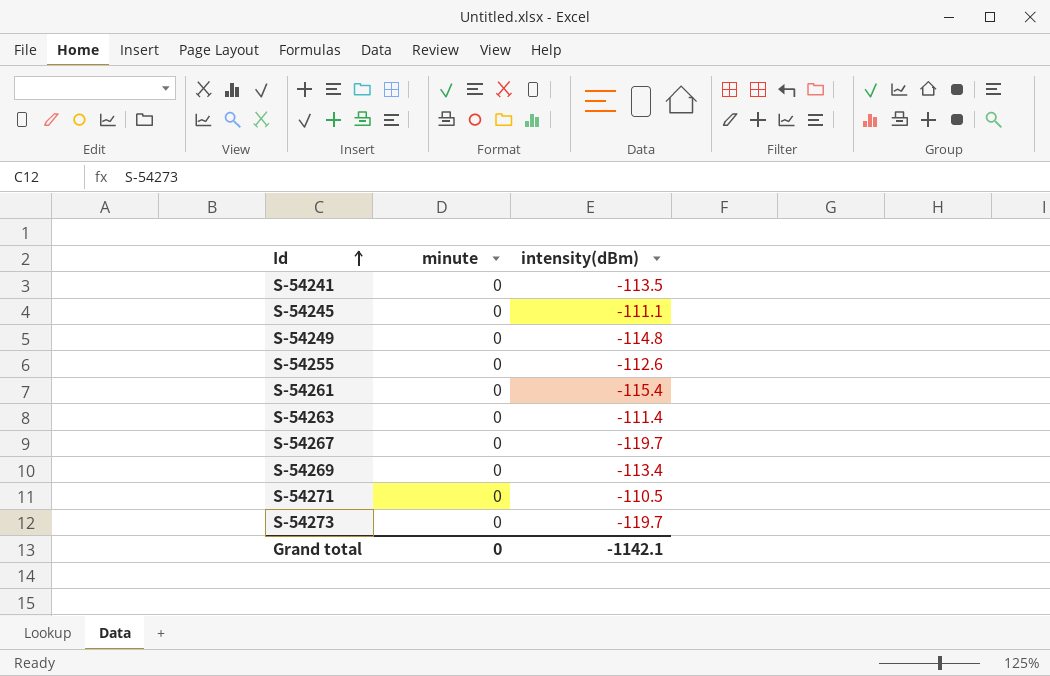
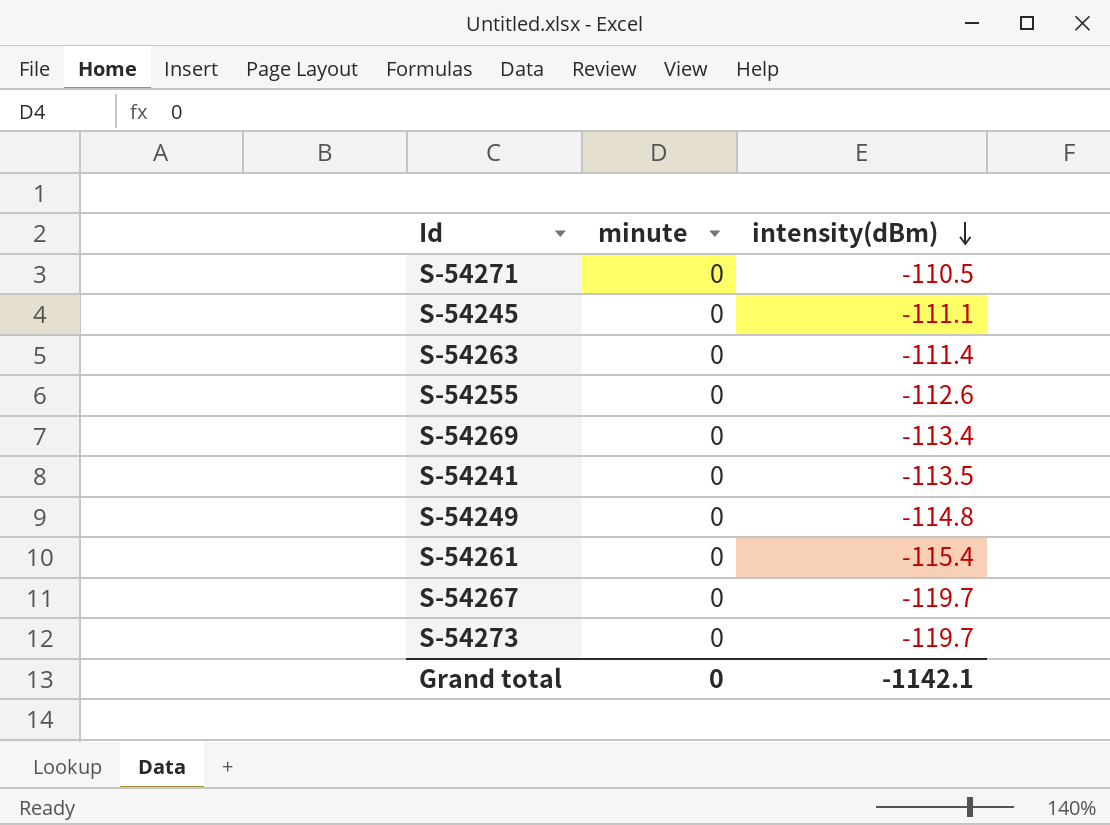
row order: Id ascending -> intensity(dBm) descending

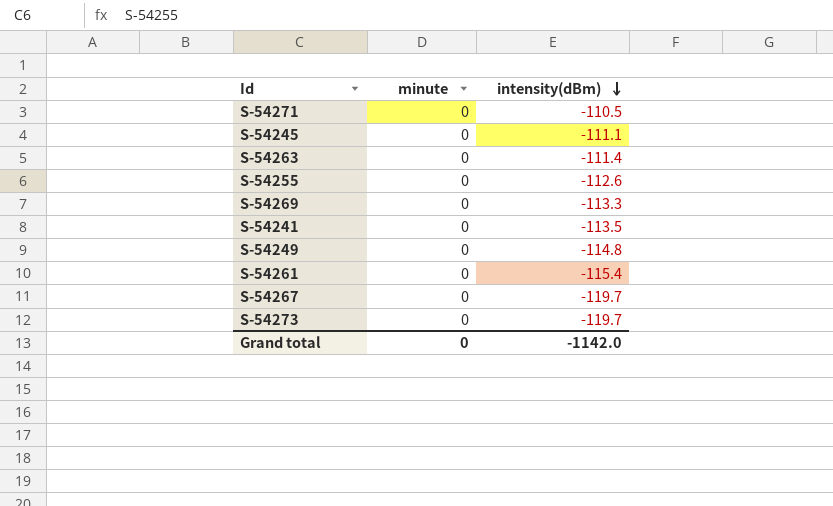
S-54269 | intensity(dBm): -113.4 -> -113.3
Grand total | intensity(dBm): -1142.1 -> -1142.0

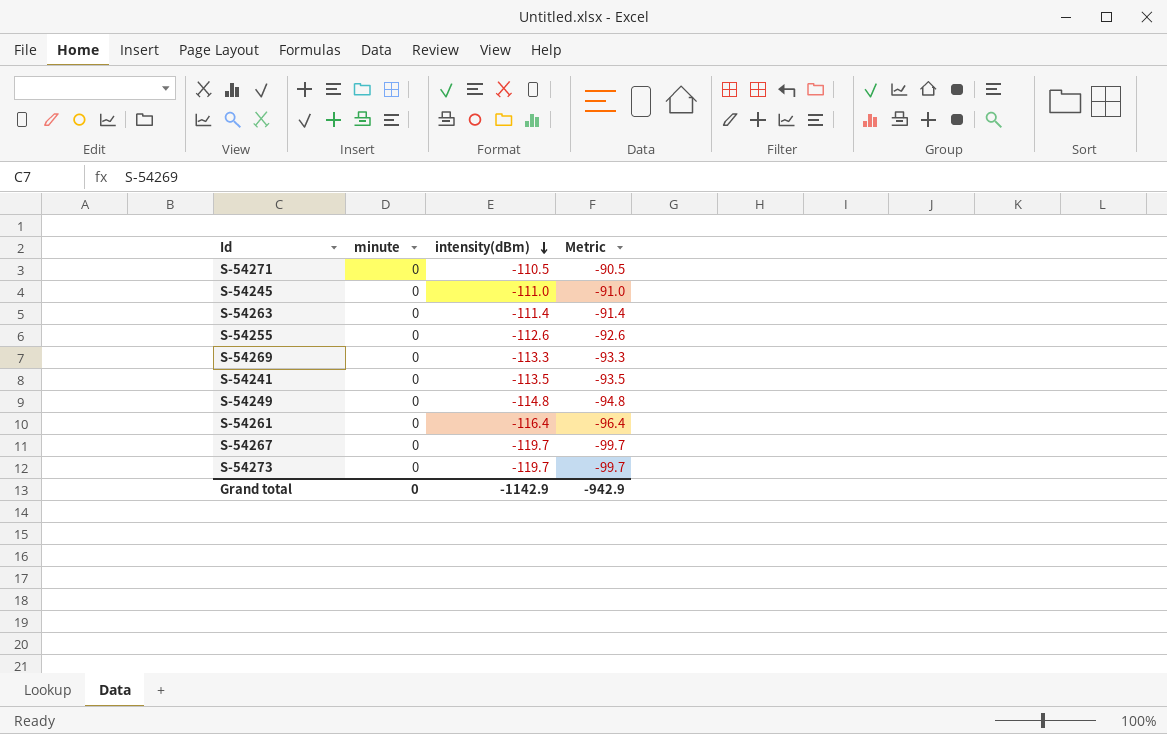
column Metric | formula: none -> [intensity(dBm)] + 20
S-54245 | intensity(dBm): -111.1 -> -111.0
S-54261 | intensity(dBm): -115.4 -> -116.4
Grand total | intensity(dBm): -1142.0 -> -1142.9

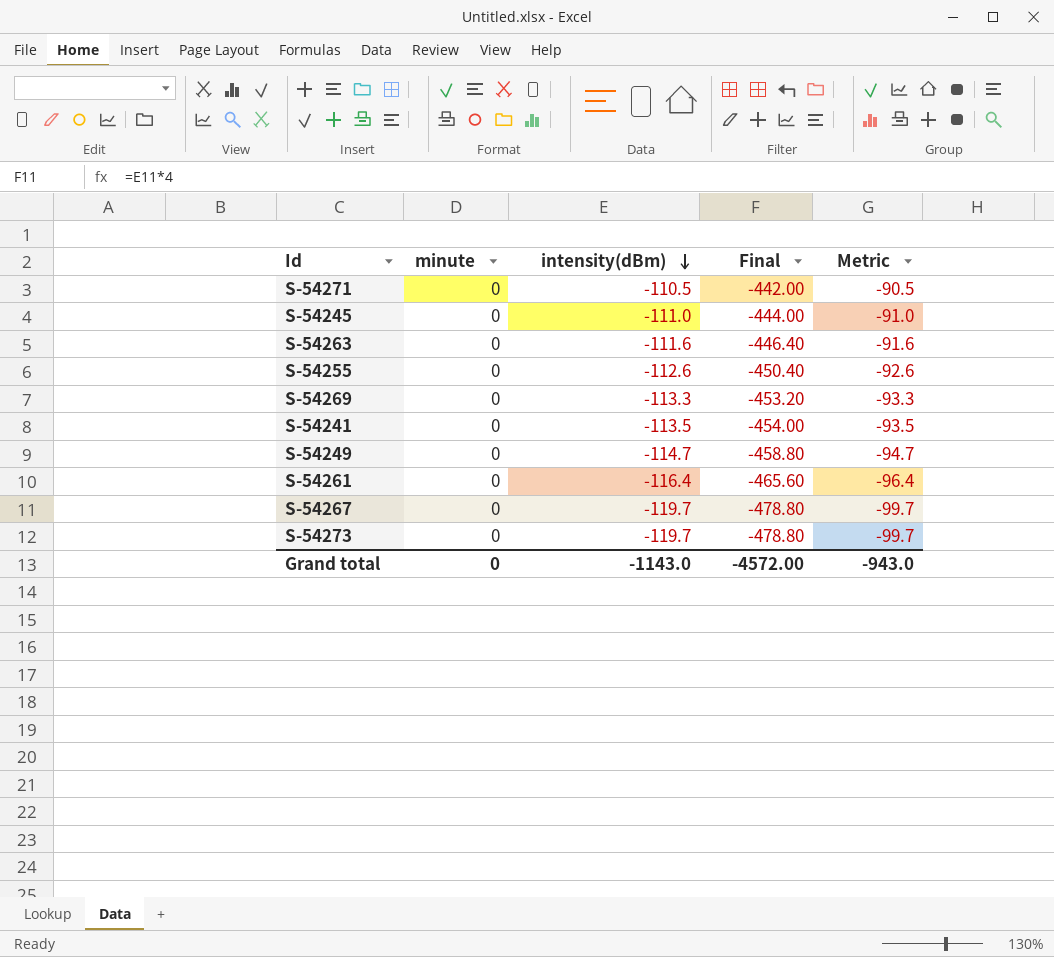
column Final | formula: none -> [intensity(dBm)] * 4
S-54263 | intensity(dBm): -111.4 -> -111.6
S-54263 | Metric: -91.4 -> -91.6
S-54249 | intensity(dBm): -114.8 -> -114.7
S-54249 | Metric: -94.8 -> -94.7
Grand total | intensity(dBm): -1142.9 -> -1143.0
Grand total | Metric: -942.9 -> -943.0

